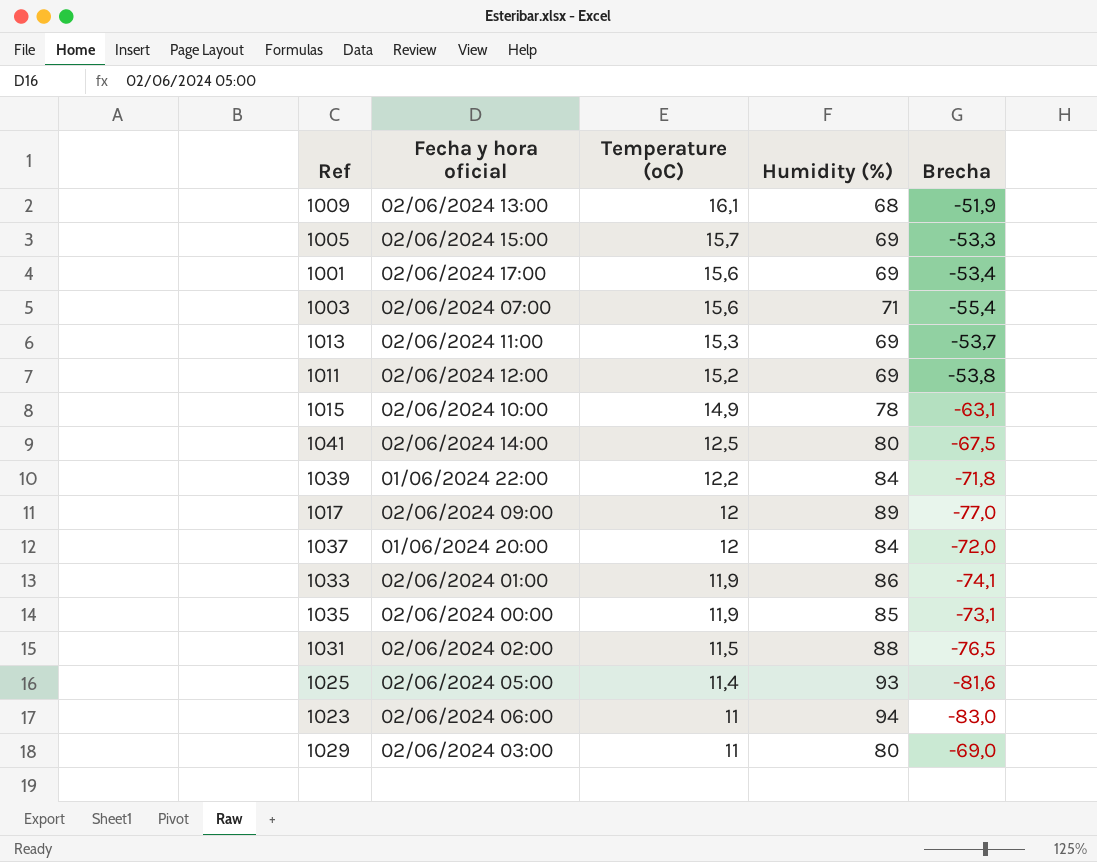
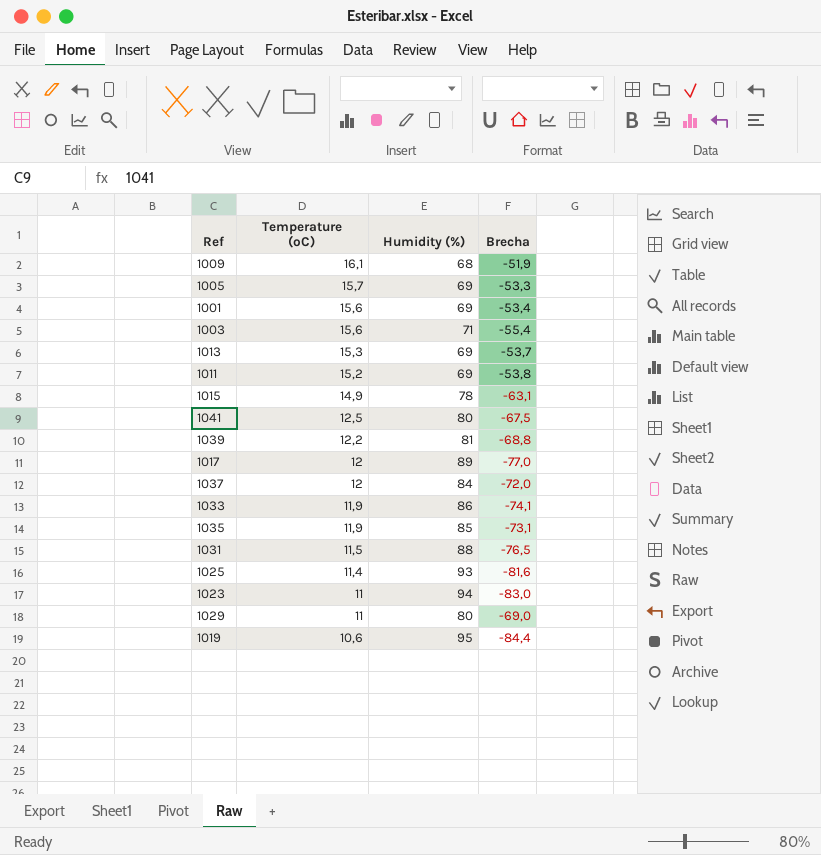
column Fecha y hora oficial | position: 2 -> none
1039 | Humidity (%): 84 -> 81
1039 | Brecha: -71,8 -> -68,8
row 1019: none -> 10,6 | 95 | -84,4

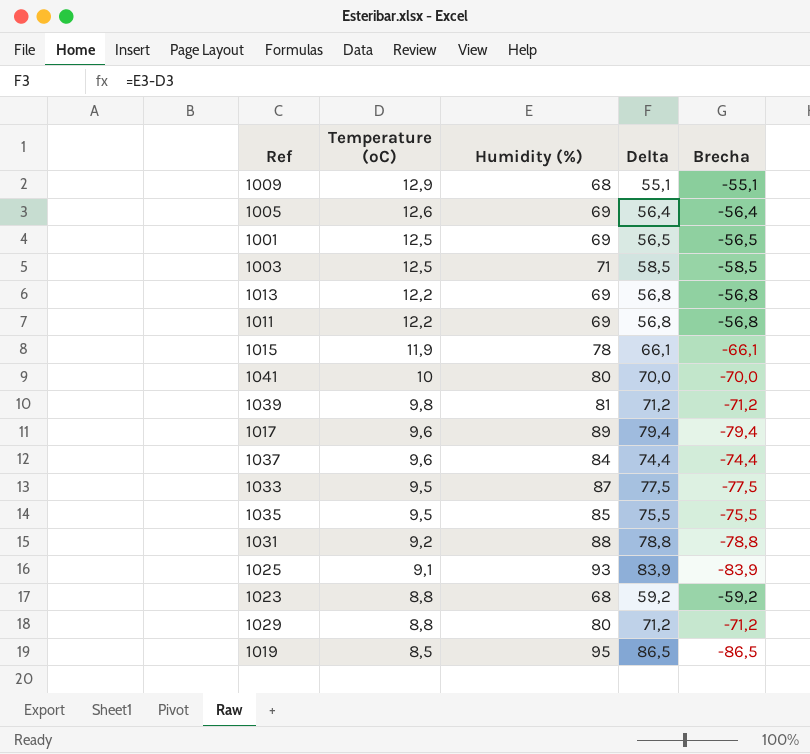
column Delta | formula: none -> [Humidity (%)] - [Temperature (ºC)]
1009 | Temperature (ºC): 16,1 -> 12,9
1009 | Brecha: -51,9 -> -55,1
1005 | Temperature (ºC): 15,7 -> 12,6
1005 | Brecha: -53,3 -> -56,4
1001 | Temperature (ºC): 15,6 -> 12,5
1001 | Brecha: -53,4 -> -56,5
1003 | Temperature (ºC): 15,6 -> 12,5
1003 | Brecha: -55,4 -> -58,5
1013 | Temperature (ºC): 15,3 -> 12,2
1013 | Brecha: -53,7 -> -56,8
1011 | Temperature (ºC): 15,2 -> 12,2
1011 | Brecha: -53,8 -> -56,8
1015 | Temperature (ºC): 14,9 -> 11,9
1015 | Brecha: -63,1 -> -66,1
1041 | Temperature (ºC): 12,5 -> 10
1041 | Brecha: -67,5 -> -70,0
1039 | Temperature (ºC): 12,2 -> 9,8
1039 | Brecha: -68,8 -> -71,2
1017 | Temperature (ºC): 12 -> 9,6
1017 | Brecha: -77,0 -> -79,4
1037 | Temperature (ºC): 12 -> 9,6
1037 | Brecha: -72,0 -> -74,4
1033 | Temperature (ºC): 11,9 -> 9,5
1033 | Humidity (%): 86 -> 87
1033 | Brecha: -74,1 -> -77,5
1035 | Temperature (ºC): 11,9 -> 9,5
1035 | Brecha: -73,1 -> -75,5
1031 | Temperature (ºC): 11,5 -> 9,2
1031 | Brecha: -76,5 -> -78,8
1025 | Temperature (ºC): 11,4 -> 9,1
1025 | Brecha: -81,6 -> -83,9
1023 | Temperature (ºC): 11 -> 8,8
1023 | Humidity (%): 94 -> 68
1023 | Brecha: -83,0 -> -59,2
1029 | Temperature (ºC): 11 -> 8,8
1029 | Brecha: -69,0 -> -71,2
1019 | Temperature (ºC): 10,6 -> 8,5
1019 | Brecha: -84,4 -> -86,5

